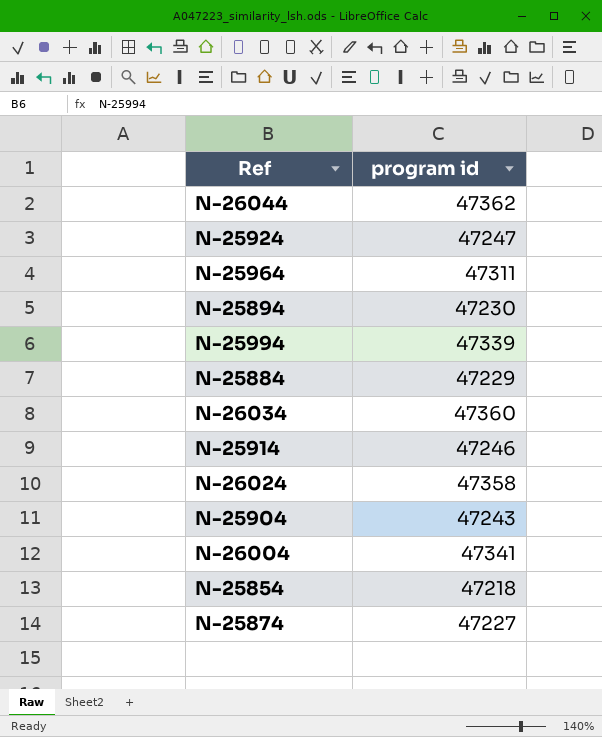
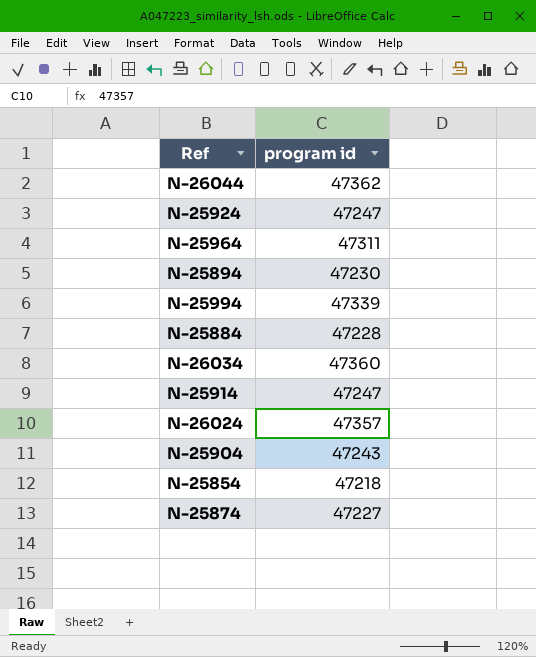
row N-26004: 47341 -> none
N-25884 | program id: 47229 -> 47228
N-25914 | program id: 47246 -> 47247
N-26024 | program id: 47358 -> 47357

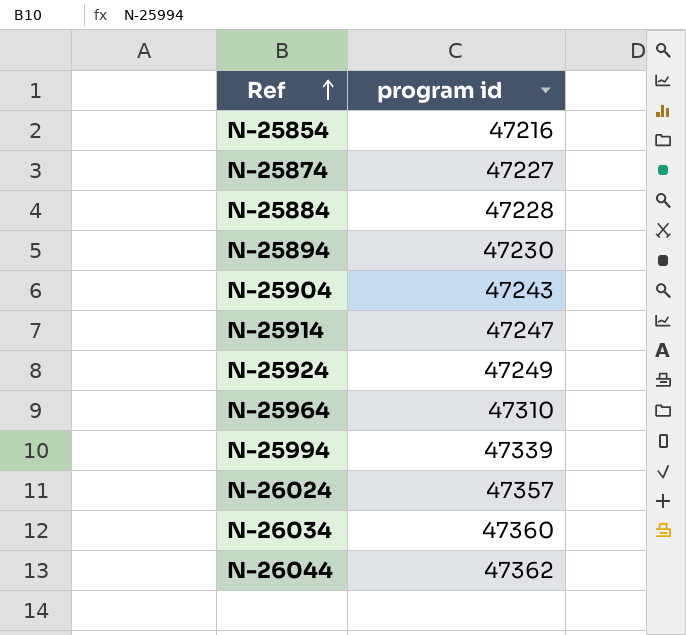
row order: none -> Ref ascending
N-25854 | program id: 47218 -> 47216
N-25924 | program id: 47247 -> 47249
N-25964 | program id: 47311 -> 47310

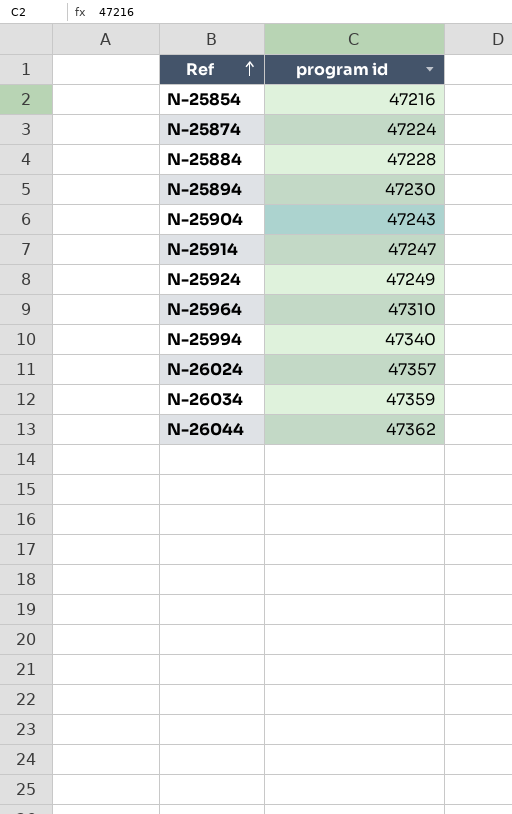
N-25874 | program id: 47227 -> 47224
N-25994 | program id: 47339 -> 47340
N-26034 | program id: 47360 -> 47359

